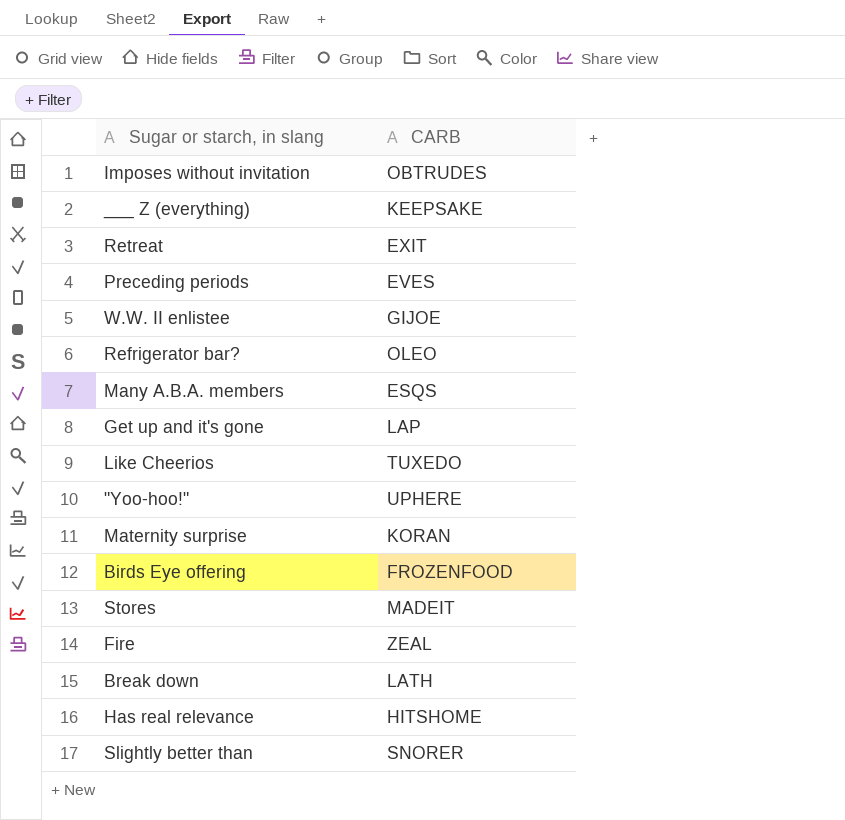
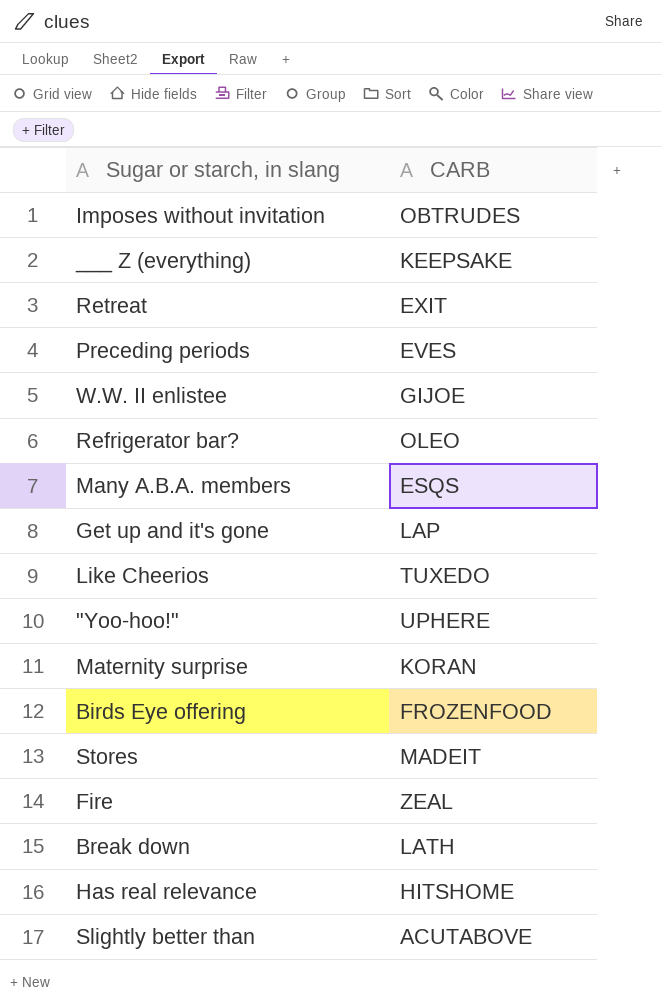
Slightly better than | CARB: SNORER -> ACUTABOVE

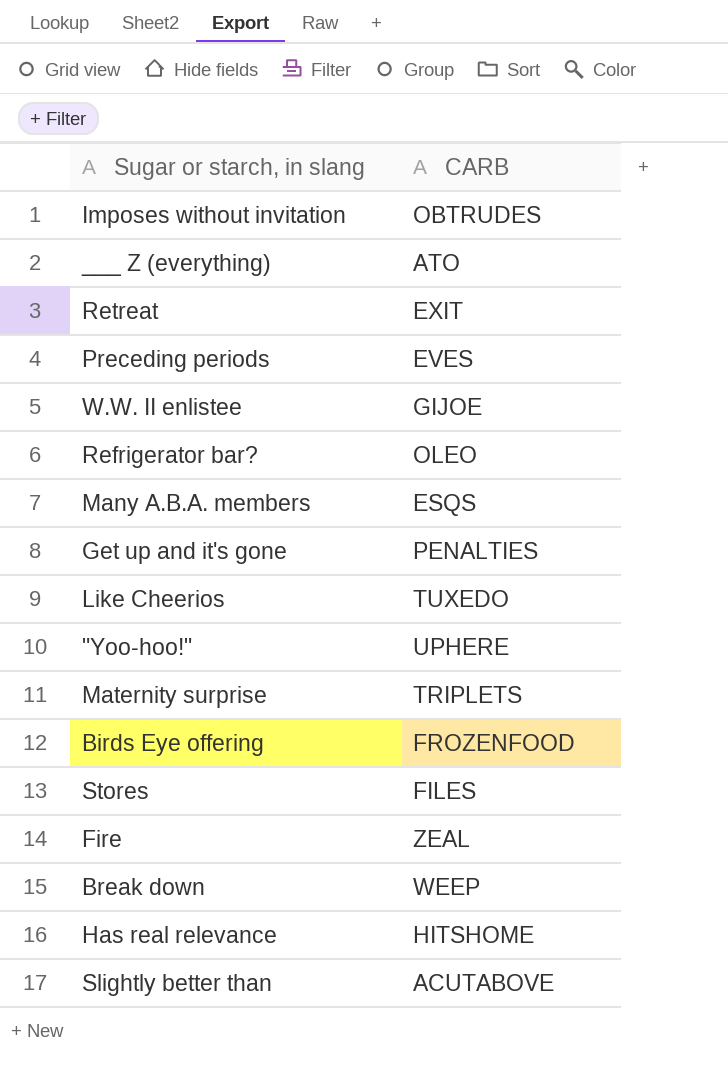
___ Z (everything) | CARB: KEEPSAKE -> ATO
Get up and it's gone | CARB: LAP -> PENALTIES
Maternity surprise | CARB: KORAN -> TRIPLETS
Stores | CARB: MADEIT -> FILES
Break down | CARB: LATH -> WEEP

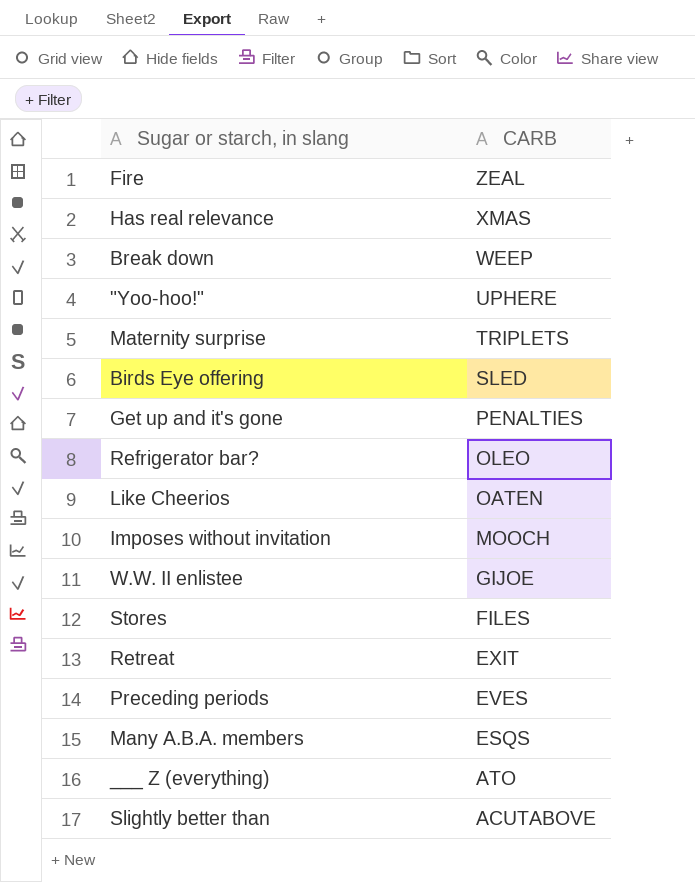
row order: none -> CARB descending
Has real relevance | CARB: HITSHOME -> XMAS
Birds Eye offering | CARB: FROZENFOOD -> SLED
Like Cheerios | CARB: TUXEDO -> OATEN
Imposes without invitation | CARB: OBTRUDES -> MOOCH

